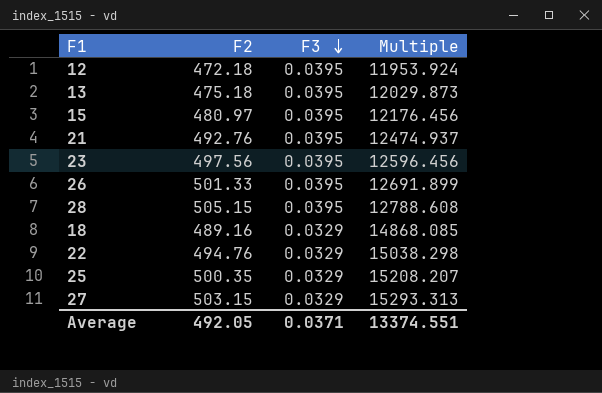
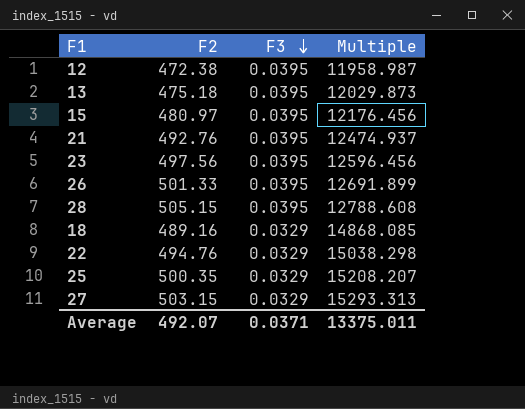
12 | F2: 472.18 -> 472.38
12 | Multiple: 11953.924 -> 11958.987
Average | F2: 492.05 -> 492.07
Average | Multiple: 13374.551 -> 13375.011

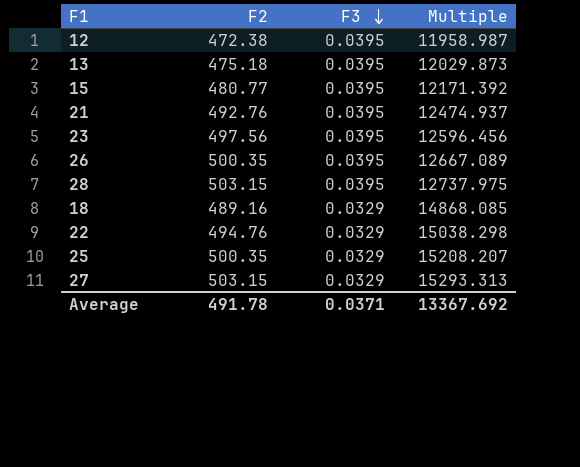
15 | F2: 480.97 -> 480.77
15 | Multiple: 12176.456 -> 12171.392
26 | F2: 501.33 -> 500.35
26 | Multiple: 12691.899 -> 12667.089
28 | F2: 505.15 -> 503.15
28 | Multiple: 12788.608 -> 12737.975
Average | F2: 492.07 -> 491.78
Average | Multiple: 13375.011 -> 13367.692

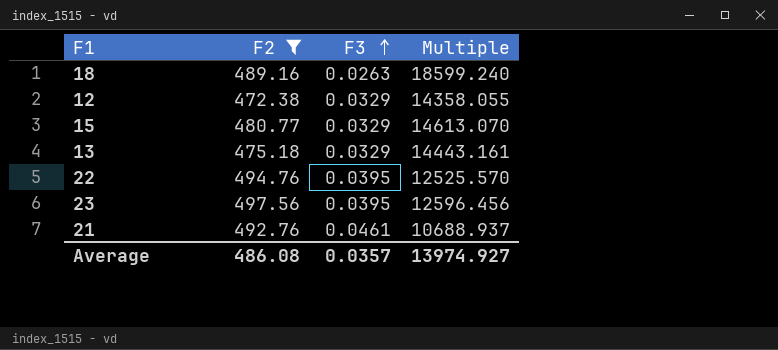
filter: none -> F2 <= 497.56
row order: F3 descending -> F3 ascending
18 | F3: 0.0329 -> 0.0263
18 | Multiple: 14868.085 -> 18599.240
12 | F3: 0.0395 -> 0.0329
12 | Multiple: 11958.987 -> 14358.055
15 | F3: 0.0395 -> 0.0329
15 | Multiple: 12171.392 -> 14613.070
13 | F3: 0.0395 -> 0.0329
13 | Multiple: 12029.873 -> 14443.161
22 | F3: 0.0329 -> 0.0395
22 | Multiple: 15038.298 -> 12525.570
21 | F3: 0.0395 -> 0.0461
21 | Multiple: 12474.937 -> 10688.937
Average | F2: 491.78 -> 486.08
Average | F3: 0.0371 -> 0.0357
Average | Multiple: 13367.692 -> 13974.927

